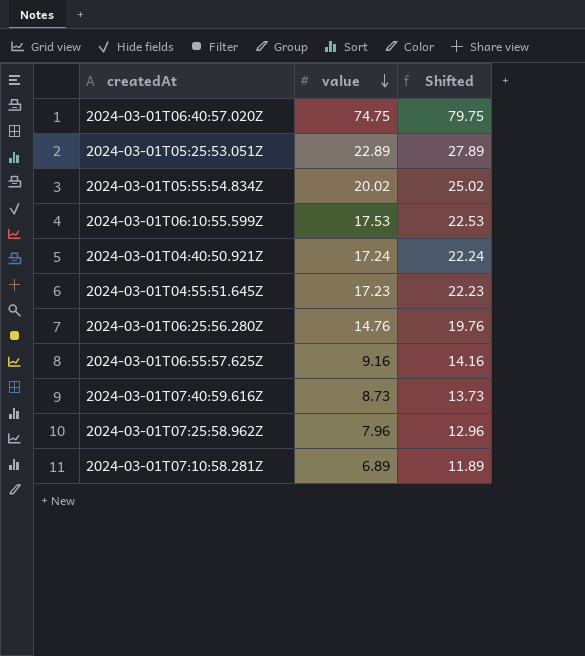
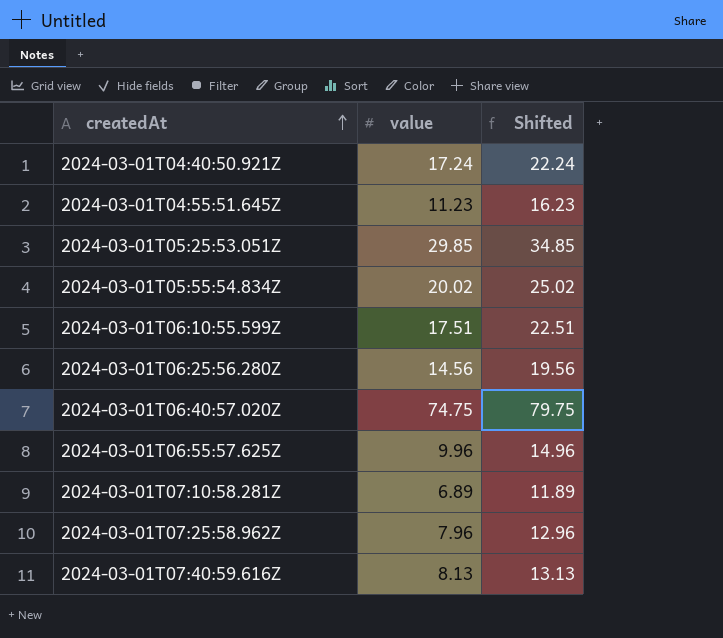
row order: value descending -> createdAt ascending
2024-03-01T04:55:51.645Z | value: 17.23 -> 11.23
2024-03-01T04:55:51.645Z | Shifted: 22.23 -> 16.23
2024-03-01T05:25:53.051Z | value: 22.89 -> 29.85
2024-03-01T05:25:53.051Z | Shifted: 27.89 -> 34.85
2024-03-01T06:10:55.599Z | value: 17.53 -> 17.51
2024-03-01T06:10:55.599Z | Shifted: 22.53 -> 22.51
2024-03-01T06:25:56.280Z | value: 14.76 -> 14.56
2024-03-01T06:25:56.280Z | Shifted: 19.76 -> 19.56
2024-03-01T06:55:57.625Z | value: 9.16 -> 9.96
2024-03-01T06:55:57.625Z | Shifted: 14.16 -> 14.96
2024-03-01T07:40:59.616Z | value: 8.73 -> 8.13
2024-03-01T07:40:59.616Z | Shifted: 13.73 -> 13.13

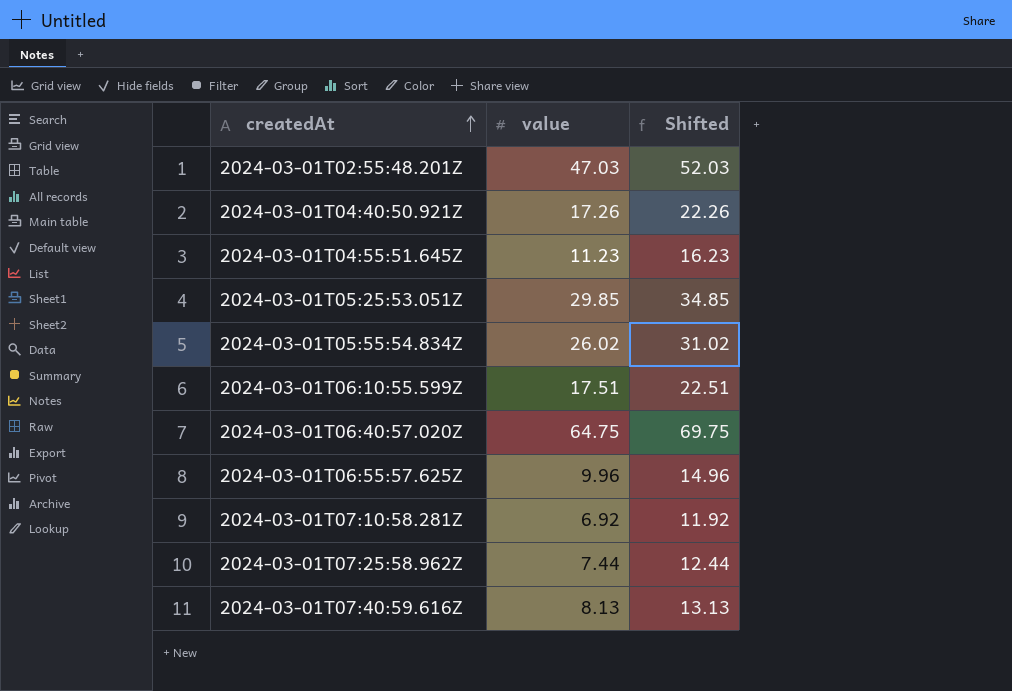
row 2024-03-01T06:25:56.280Z: 14.56 | 19.56 -> none
row 2024-03-01T02:55:48.201Z: none -> 47.03 | 52.03
2024-03-01T04:40:50.921Z | value: 17.24 -> 17.26
2024-03-01T04:40:50.921Z | Shifted: 22.24 -> 22.26
2024-03-01T05:55:54.834Z | value: 20.02 -> 26.02
2024-03-01T05:55:54.834Z | Shifted: 25.02 -> 31.02
2024-03-01T06:40:57.020Z | value: 74.75 -> 64.75
2024-03-01T06:40:57.020Z | Shifted: 79.75 -> 69.75
2024-03-01T07:10:58.281Z | value: 6.89 -> 6.92
2024-03-01T07:10:58.281Z | Shifted: 11.89 -> 11.92
2024-03-01T07:25:58.962Z | value: 7.96 -> 7.44
2024-03-01T07:25:58.962Z | Shifted: 12.96 -> 12.44

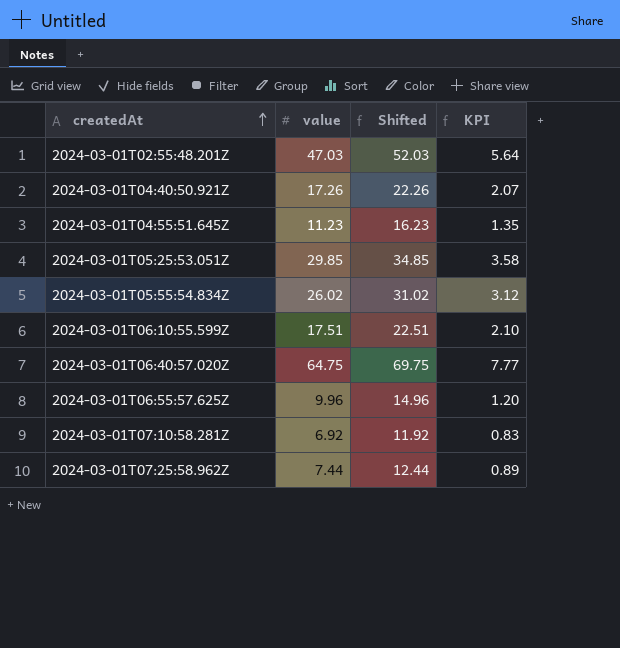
column KPI | formula: none -> [value] * 0.12
row 2024-03-01T07:40:59.616Z: 8.13 | 13.13 -> none

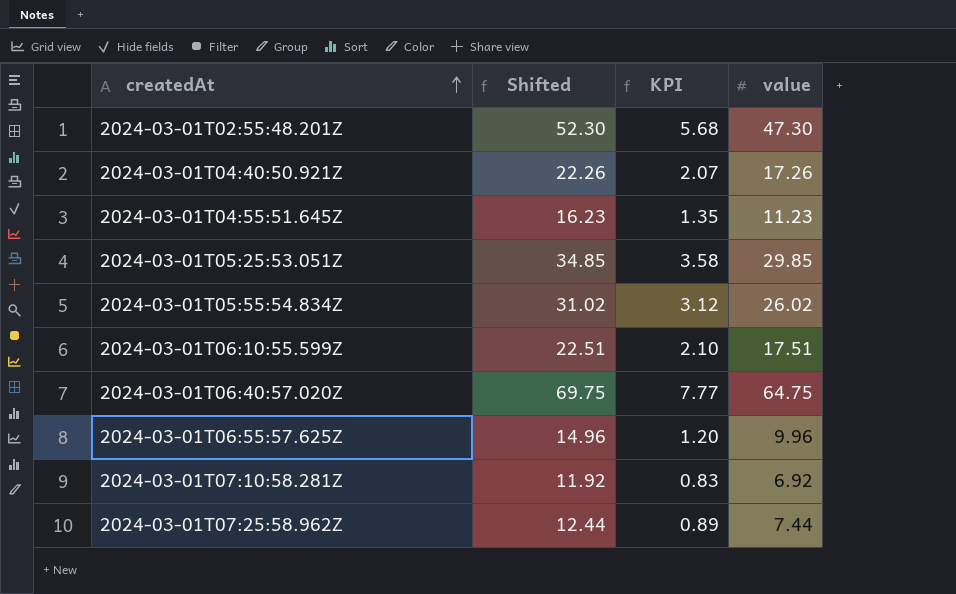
column value | position: 2 -> 4
2024-03-01T02:55:48.201Z | Shifted: 52.03 -> 52.30
2024-03-01T02:55:48.201Z | KPI: 5.64 -> 5.68
2024-03-01T02:55:48.201Z | value: 47.03 -> 47.30

